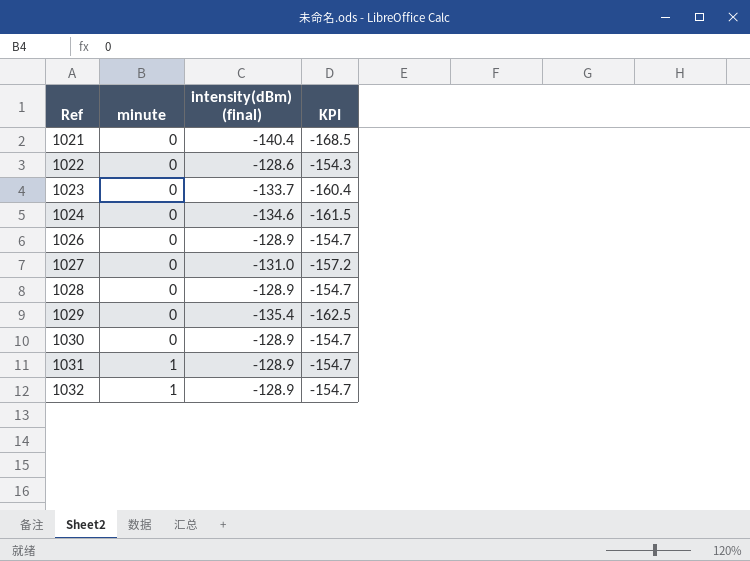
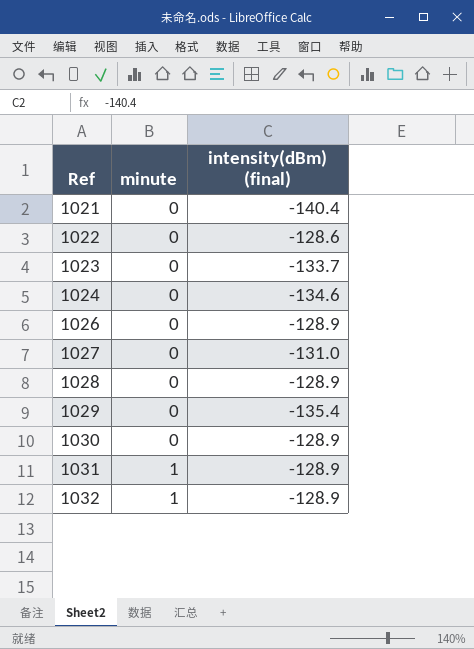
column KPI | formula: [intensity(dBm) (final)] * 1.2 -> none

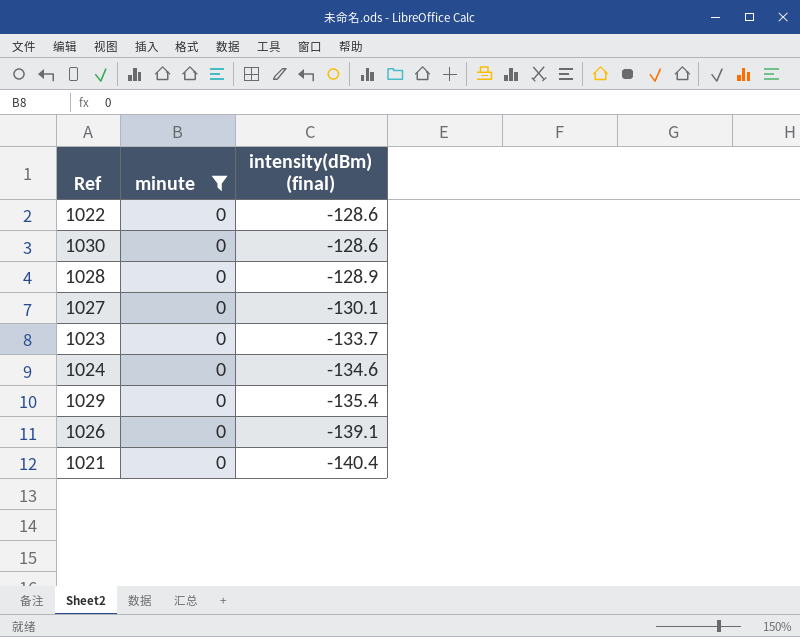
filter: none -> minute = 0
row order: Ref ascending -> intensity(dBm) (final) descending
1030 | intensity(dBm) (final): -128.9 -> -128.6
1027 | intensity(dBm) (final): -131.0 -> -130.1
1026 | intensity(dBm) (final): -128.9 -> -139.1

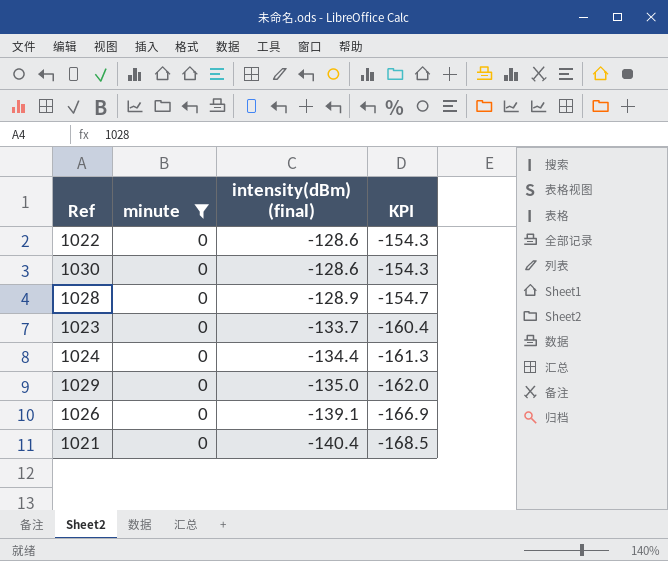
column KPI | formula: none -> [intensity(dBm) (final)] * 1.2
row 1027: 0 | -130.1 -> none
1024 | intensity(dBm) (final): -134.6 -> -134.4
1029 | intensity(dBm) (final): -135.4 -> -135.0

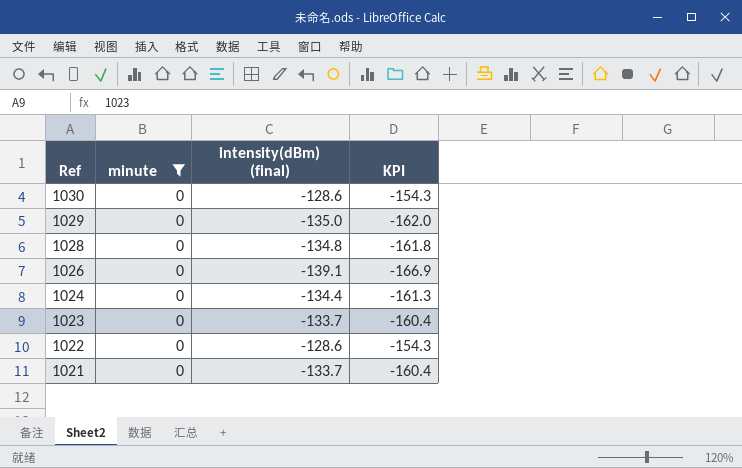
row order: intensity(dBm) (final) descending -> Ref descending
1028 | intensity(dBm) (final): -128.9 -> -134.8
1028 | KPI: -154.7 -> -161.8
1021 | intensity(dBm) (final): -140.4 -> -133.7
1021 | KPI: -168.5 -> -160.4

